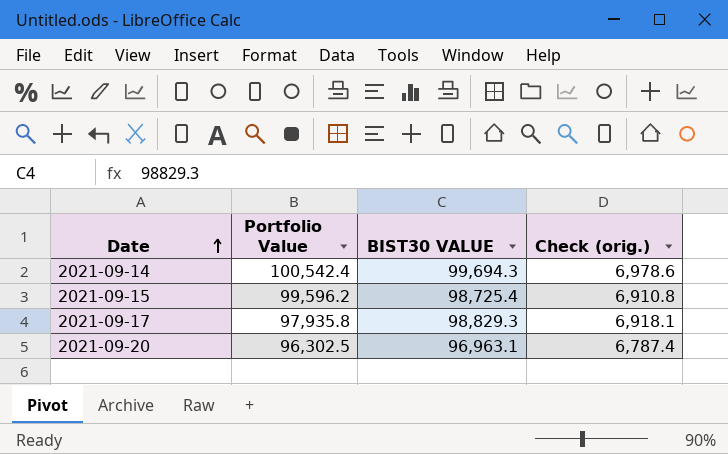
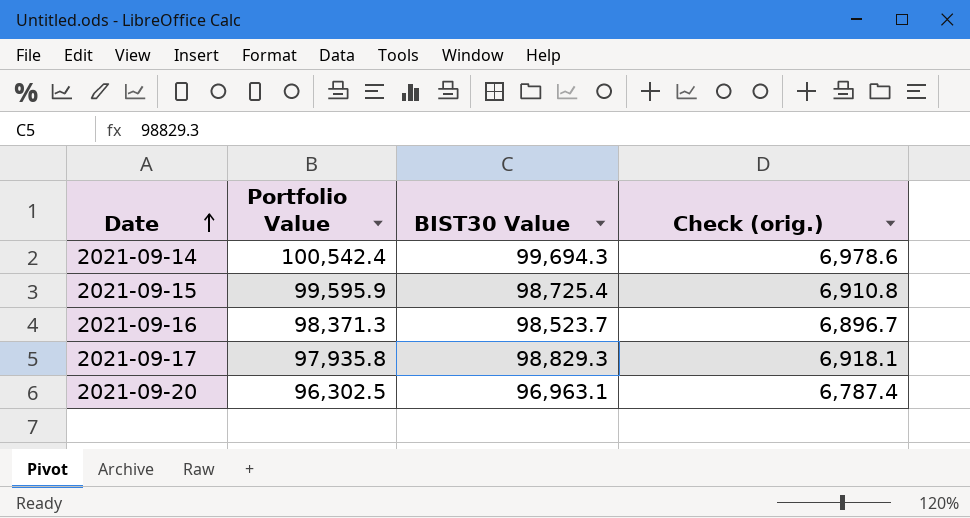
column name: BIST30 VALUE -> BIST30 Value
2021-09-15 | Portfolio Value: 99,596.2 -> 99,595.9
row 2021-09-16: none -> 98,371.3 | 98,523.7 | 6,896.7

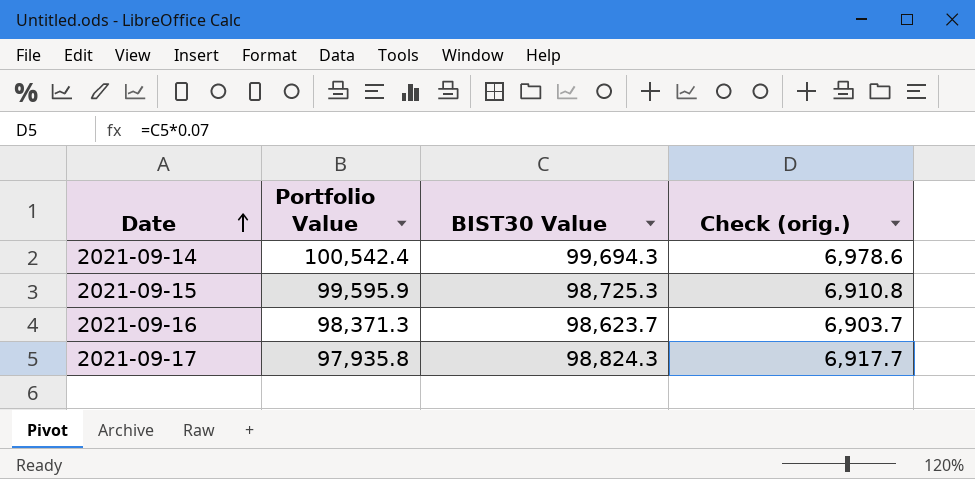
row 2021-09-20: 96,302.5 | 96,963.1 | 6,787.4 -> none
2021-09-15 | BIST30 Value: 98,725.4 -> 98,725.3
2021-09-16 | BIST30 Value: 98,523.7 -> 98,623.7
2021-09-16 | Check (orig.): 6,896.7 -> 6,903.7
2021-09-17 | BIST30 Value: 98,829.3 -> 98,824.3
2021-09-17 | Check (orig.): 6,918.1 -> 6,917.7

